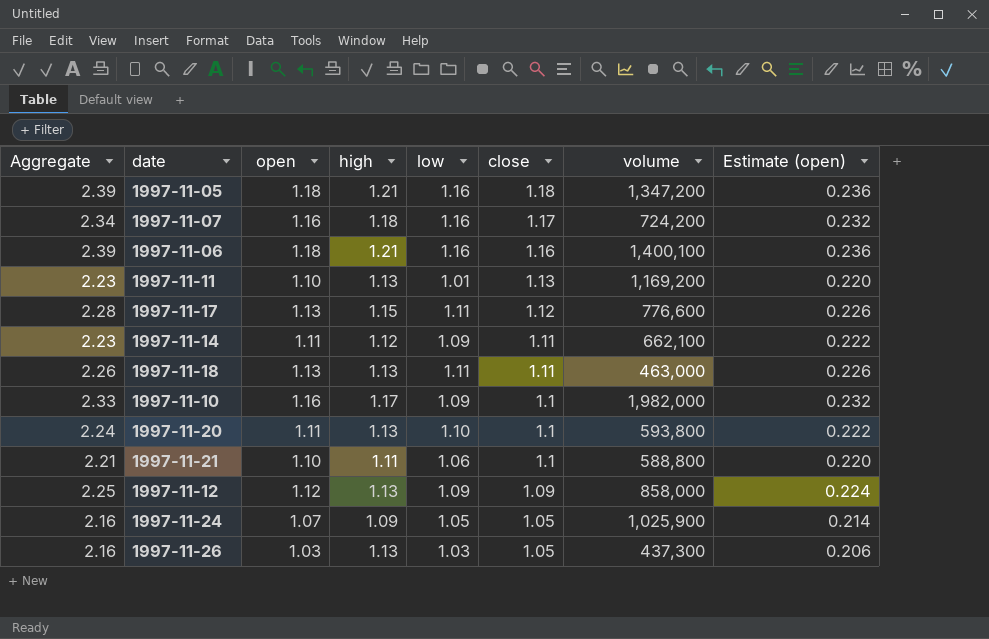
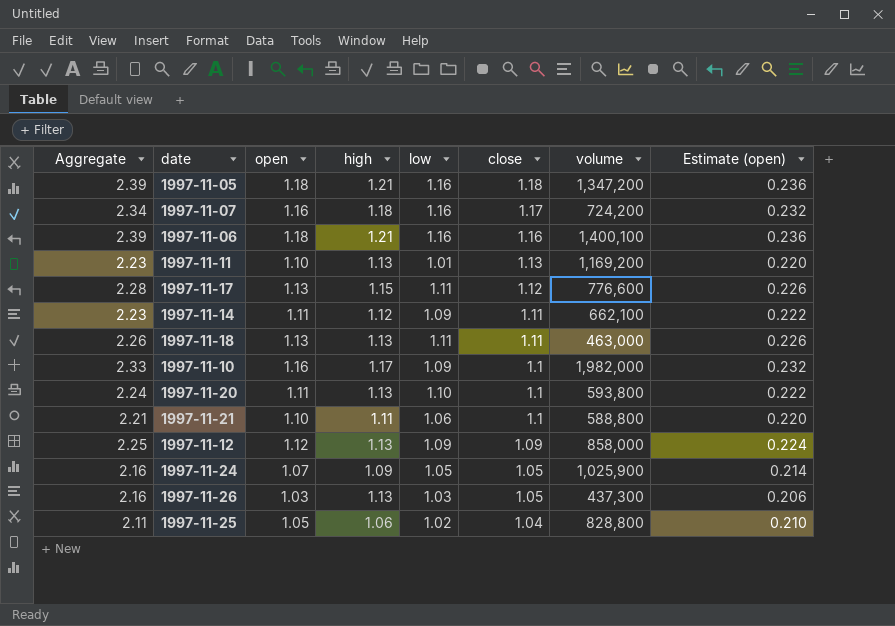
row 1997-11-25: none -> 2.11 | 1.05 | 1.06 | 1.02 | 1.04 | 828,800 | 0.210

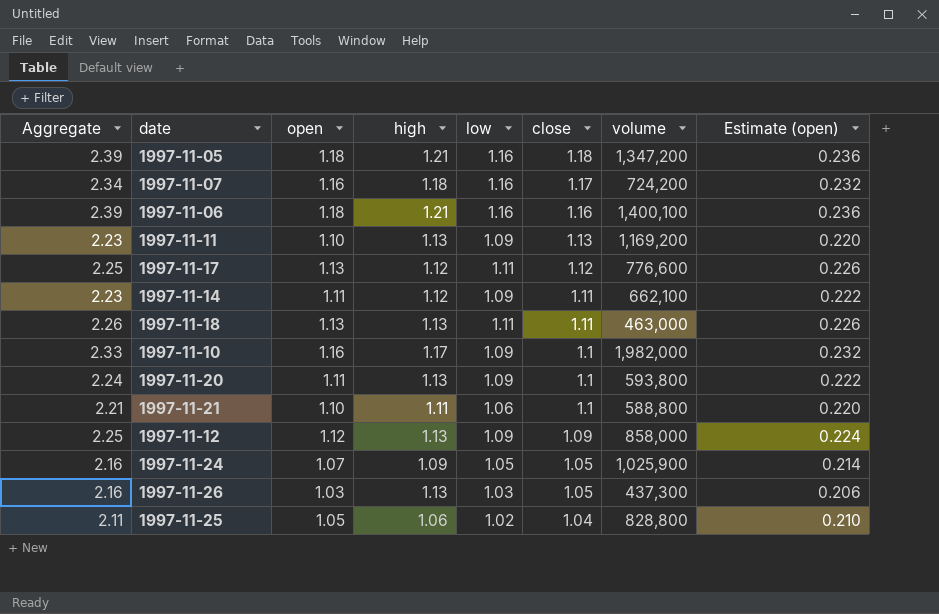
1997-11-11 | low: 1.01 -> 1.09
1997-11-17 | Aggregate: 2.28 -> 2.25
1997-11-17 | high: 1.15 -> 1.12
1997-11-20 | low: 1.10 -> 1.09

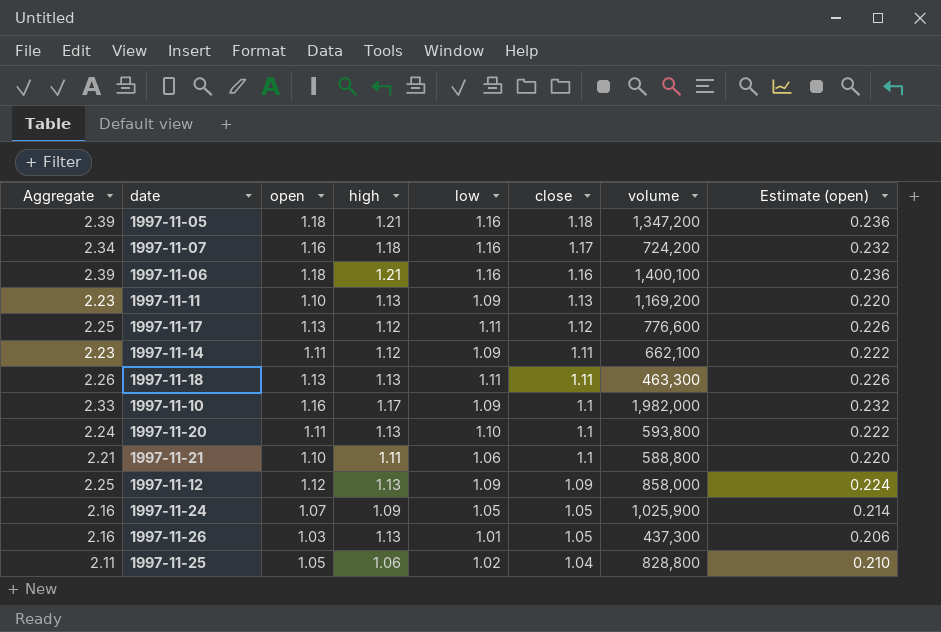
1997-11-18 | volume: 463,000 -> 463,300
1997-11-20 | low: 1.09 -> 1.10
1997-11-26 | low: 1.03 -> 1.01

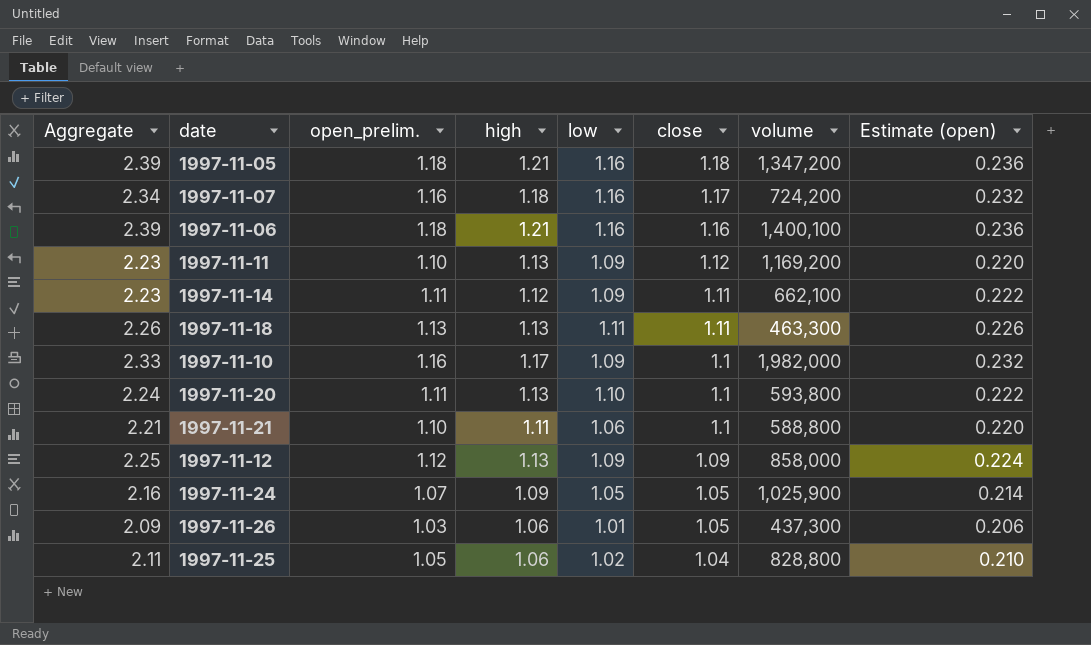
column name: open -> open_prelim.
row 1997-11-17: 2.25 | 1.13 | 1.12 | 1.11 | 1.12 | 776,600 | 0.226 -> none
1997-11-11 | close: 1.13 -> 1.12
1997-11-26 | Aggregate: 2.16 -> 2.09
1997-11-26 | high: 1.13 -> 1.06

